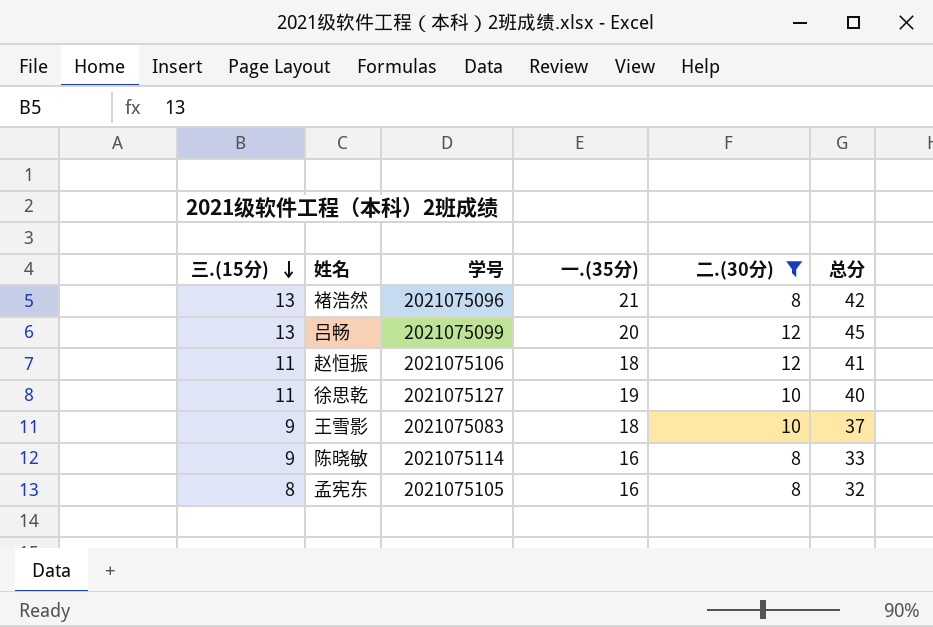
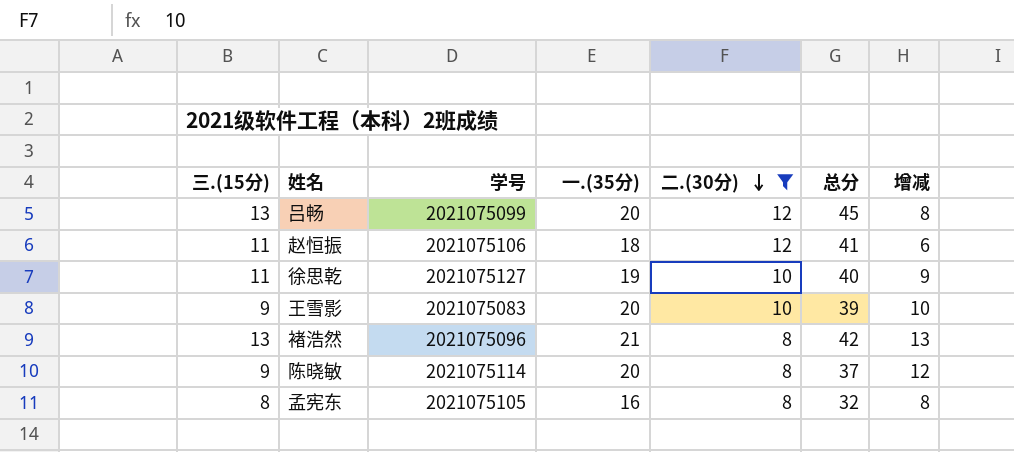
row order: 三.(15分) descending -> 二.(30分) descending
column 增减 | formula: none -> [一.(35分)] - [二.(30分)]
王雪影 | 一.(35分): 18 -> 20
王雪影 | 总分: 37 -> 39
陈晓敏 | 一.(35分): 16 -> 20
陈晓敏 | 总分: 33 -> 37

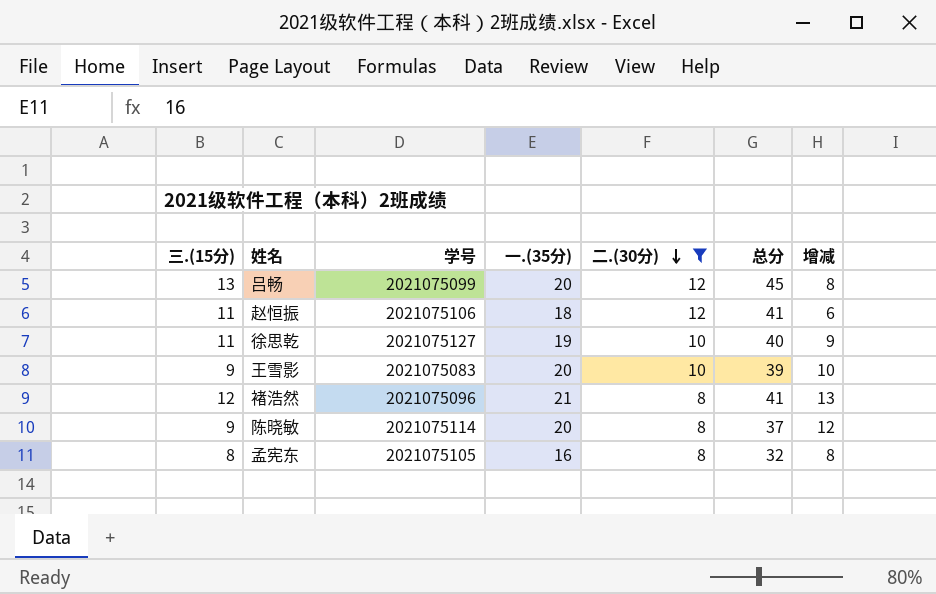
褚浩然 | 三.(15分): 13 -> 12
褚浩然 | 总分: 42 -> 41

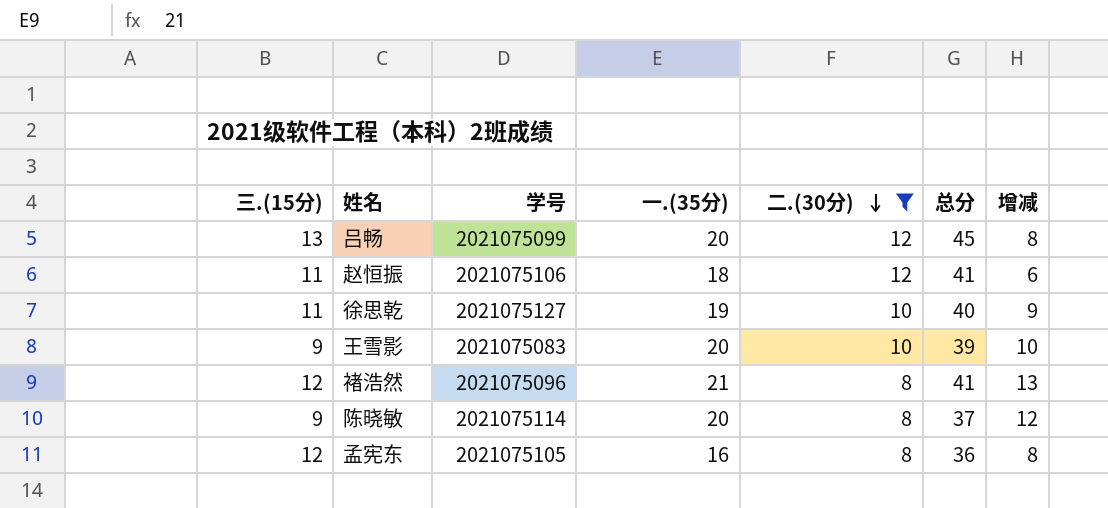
孟宪东 | 三.(15分): 8 -> 12
孟宪东 | 总分: 32 -> 36

